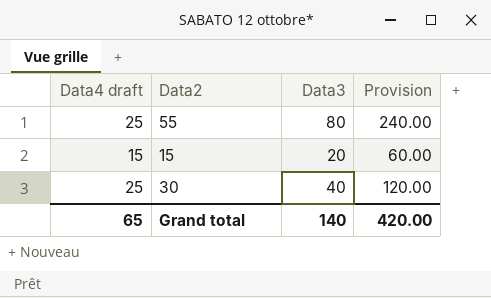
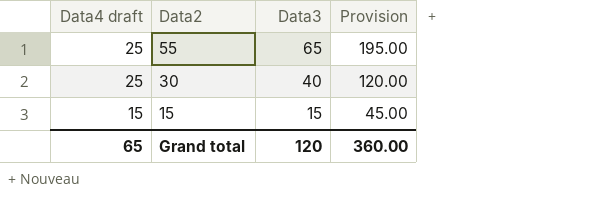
row order: none -> Data4 draft descending
55 | Data3: 80 -> 65
55 | Provision: 240.00 -> 195.00
15 | Data3: 20 -> 15
15 | Provision: 60.00 -> 45.00
Grand total | Data3: 140 -> 120
Grand total | Provision: 420.00 -> 360.00

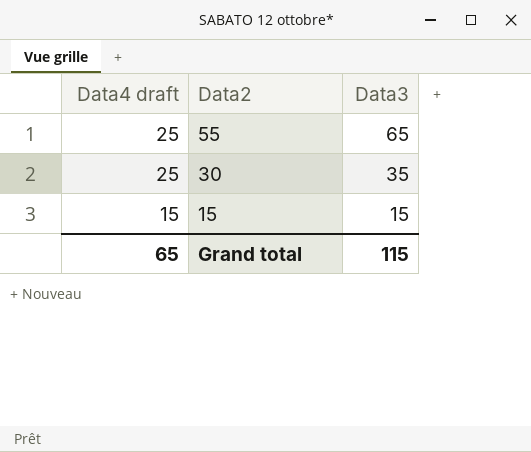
column Provision | formula: [Data3] * 3 -> none
30 | Data3: 40 -> 35
Grand total | Data3: 120 -> 115

